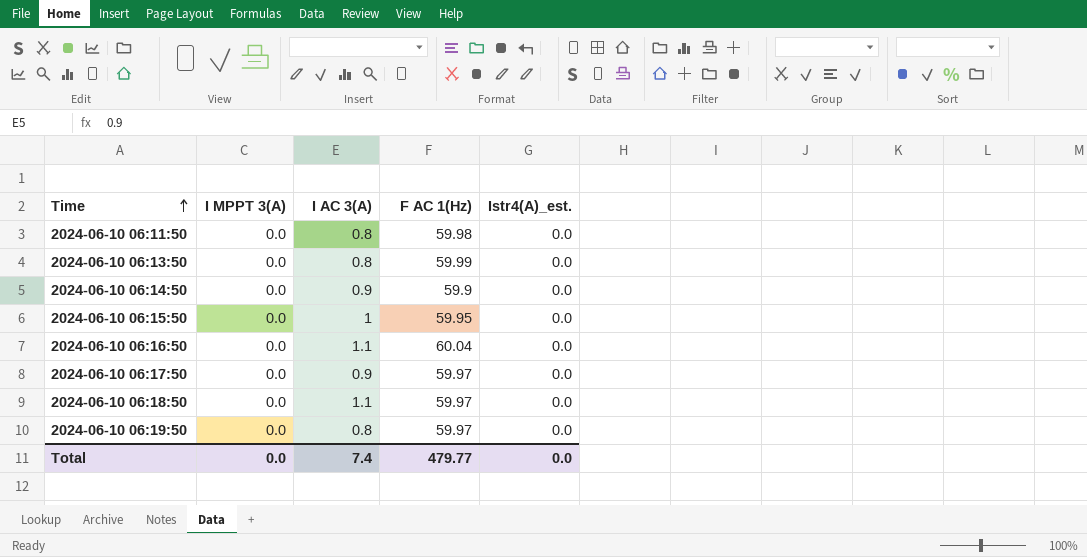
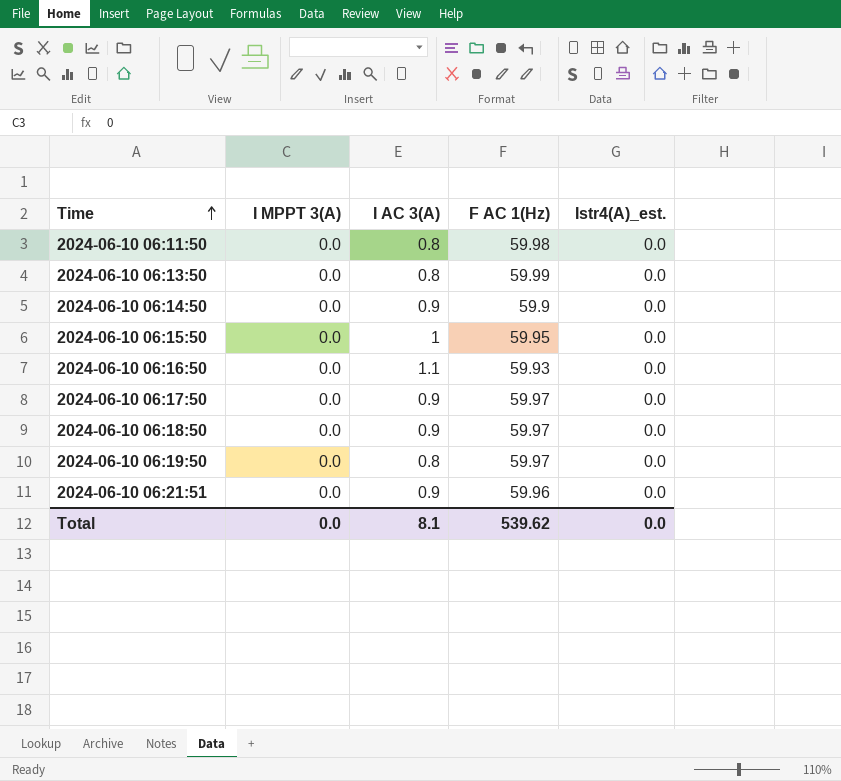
2024-06-10 06:16:50 | F AC 1(Hz): 60.04 -> 59.93
2024-06-10 06:18:50 | I AC 3(A): 1.1 -> 0.9
row 2024-06-10 06:21:51: none -> 0.0 | 0.9 | 59.96 | 0.0
Total | I AC 3(A): 7.4 -> 8.1
Total | F AC 1(Hz): 479.77 -> 539.62

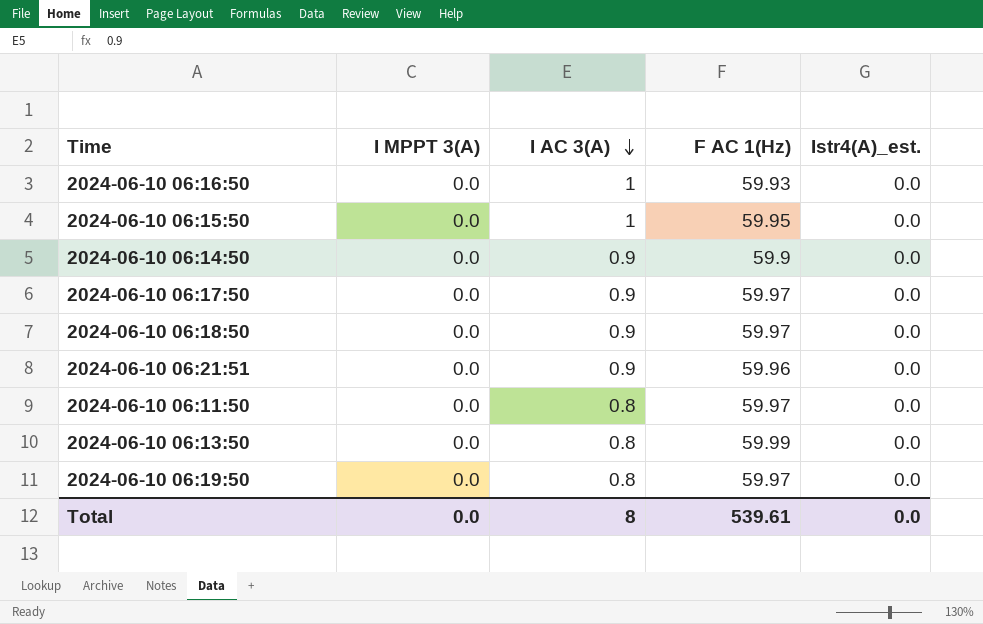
row order: Time ascending -> I AC 3(A) descending
2024-06-10 06:16:50 | I AC 3(A): 1.1 -> 1
2024-06-10 06:11:50 | F AC 1(Hz): 59.98 -> 59.97
Total | I AC 3(A): 8.1 -> 8
Total | F AC 1(Hz): 539.62 -> 539.61

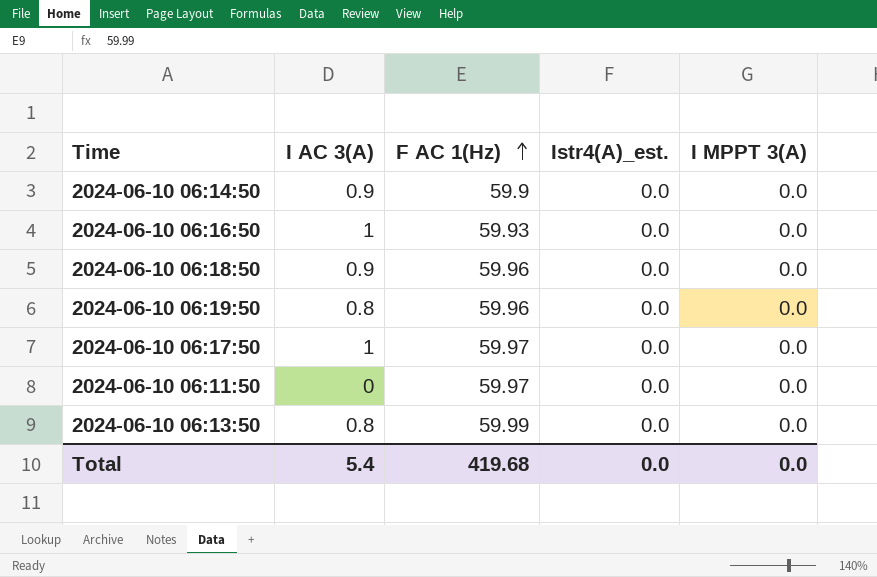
row order: I AC 3(A) descending -> F AC 1(Hz) ascending
column I MPPT 3(A) | position: 2 -> 5
row 2024-06-10 06:15:50: 0.0 | 1 | 59.95 | 0.0 -> none
row 2024-06-10 06:21:51: 0.0 | 0.9 | 59.96 | 0.0 -> none
2024-06-10 06:18:50 | F AC 1(Hz): 59.97 -> 59.96
2024-06-10 06:19:50 | F AC 1(Hz): 59.97 -> 59.96
2024-06-10 06:17:50 | I AC 3(A): 0.9 -> 1
2024-06-10 06:11:50 | I AC 3(A): 0.8 -> 0
Total | I AC 3(A): 8 -> 5.4
Total | F AC 1(Hz): 539.61 -> 419.68

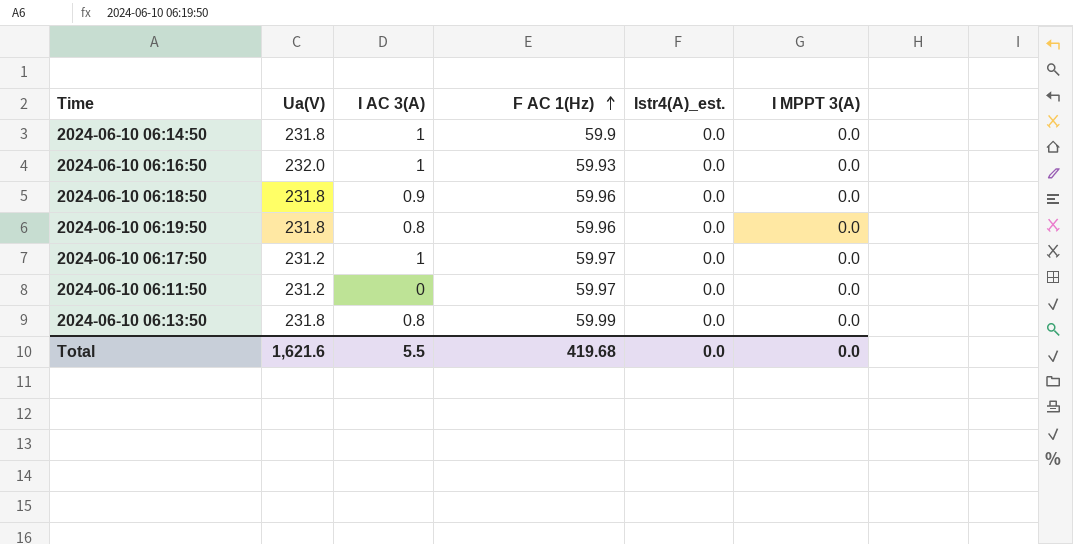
column Ua(V) | position: none -> 2
2024-06-10 06:14:50 | I AC 3(A): 0.9 -> 1
Total | I AC 3(A): 5.4 -> 5.5

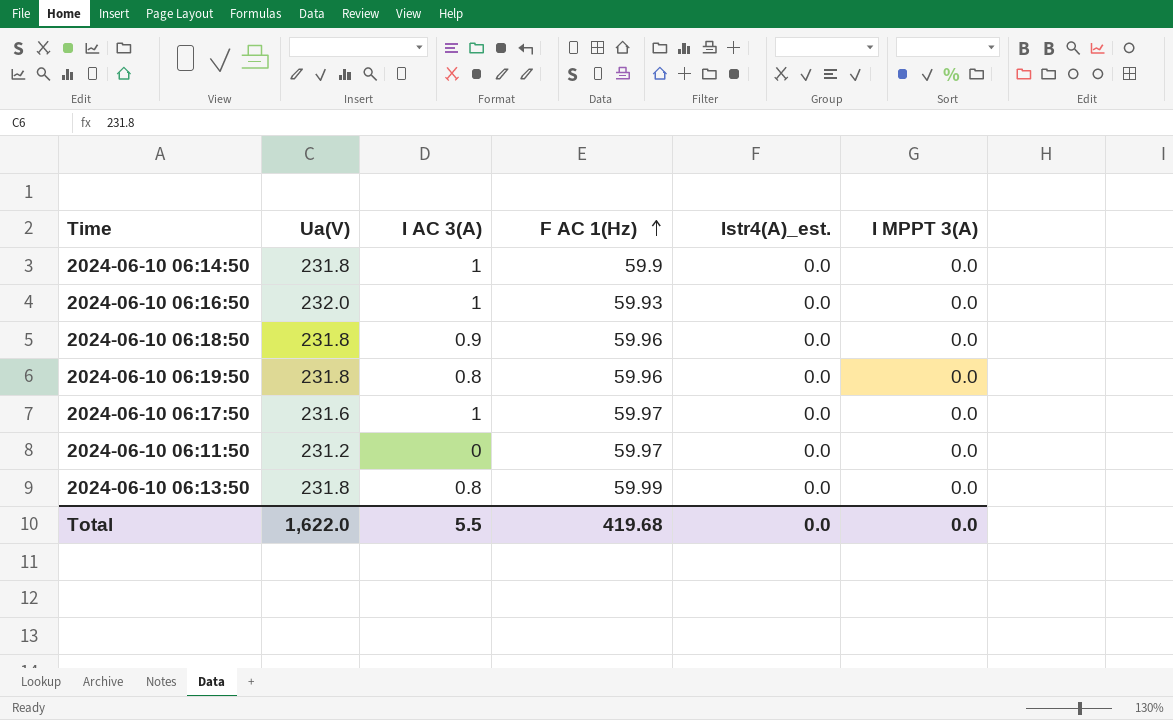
2024-06-10 06:17:50 | Ua(V): 231.2 -> 231.6
Total | Ua(V): 1,621.6 -> 1,622.0

